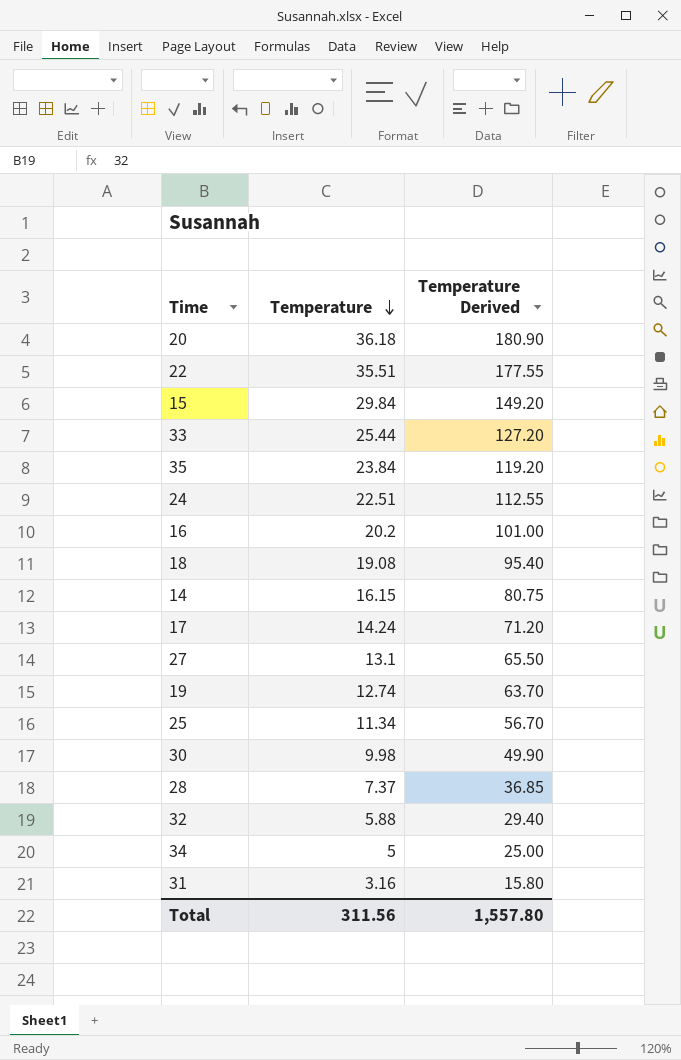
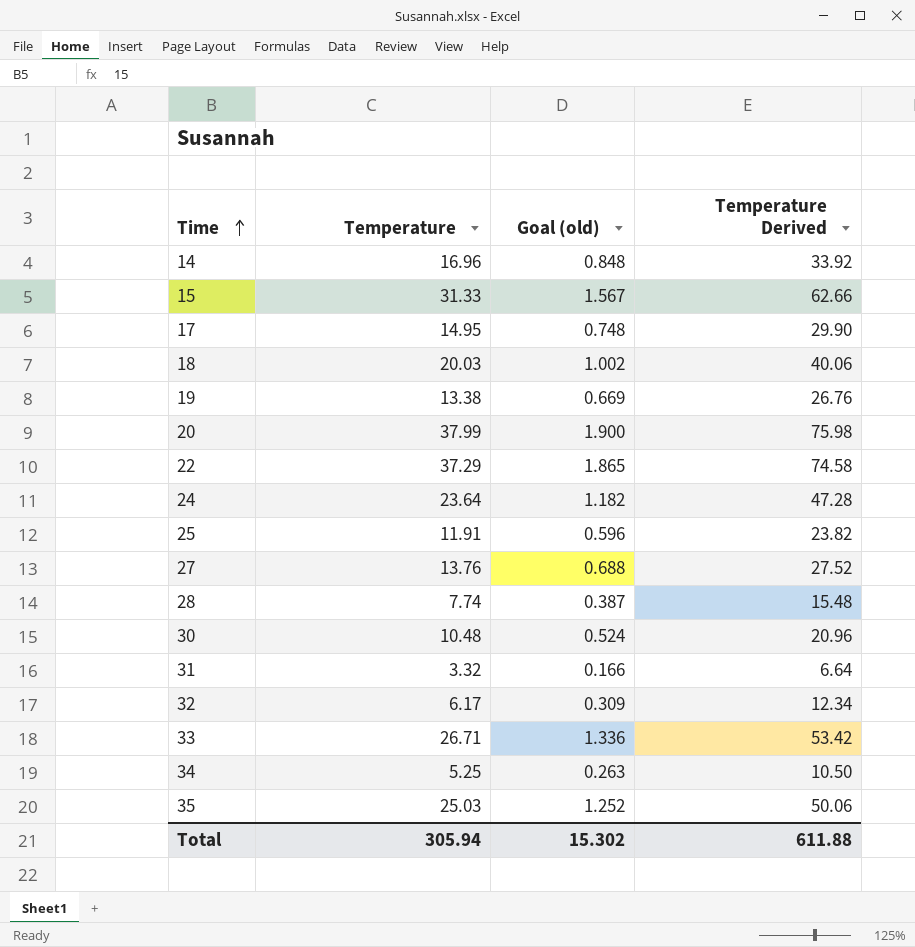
row order: Temperature descending -> Time ascending
column Goal (old) | formula: none -> [Temperature] * 0.05
column Temperature Derived | formula: [Temperature] * 5 -> [Temperature] * 2
row 16: 20.2 | 101.00 -> none
14 | Temperature: 16.15 -> 16.96
15 | Temperature: 29.84 -> 31.33
17 | Temperature: 14.24 -> 14.95
18 | Temperature: 19.08 -> 20.03
19 | Temperature: 12.74 -> 13.38
20 | Temperature: 36.18 -> 37.99
22 | Temperature: 35.51 -> 37.29
24 | Temperature: 22.51 -> 23.64
25 | Temperature: 11.34 -> 11.91
27 | Temperature: 13.1 -> 13.76
28 | Temperature: 7.37 -> 7.74
30 | Temperature: 9.98 -> 10.48
31 | Temperature: 3.16 -> 3.32
32 | Temperature: 5.88 -> 6.17
33 | Temperature: 25.44 -> 26.71
34 | Temperature: 5 -> 5.25
35 | Temperature: 23.84 -> 25.03
Total | Temperature: 311.56 -> 305.94
Total | Temperature Derived: 1,557.80 -> 611.88

